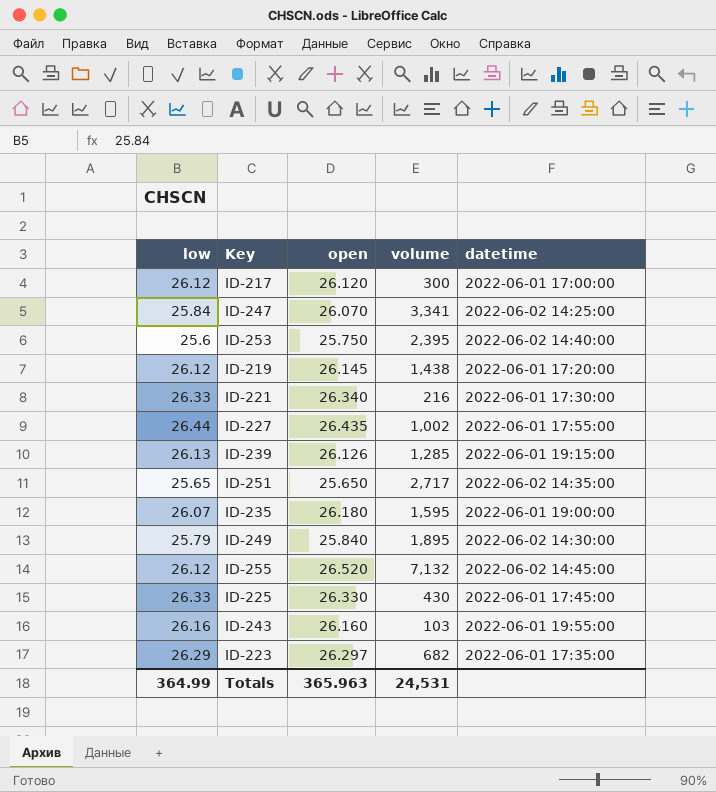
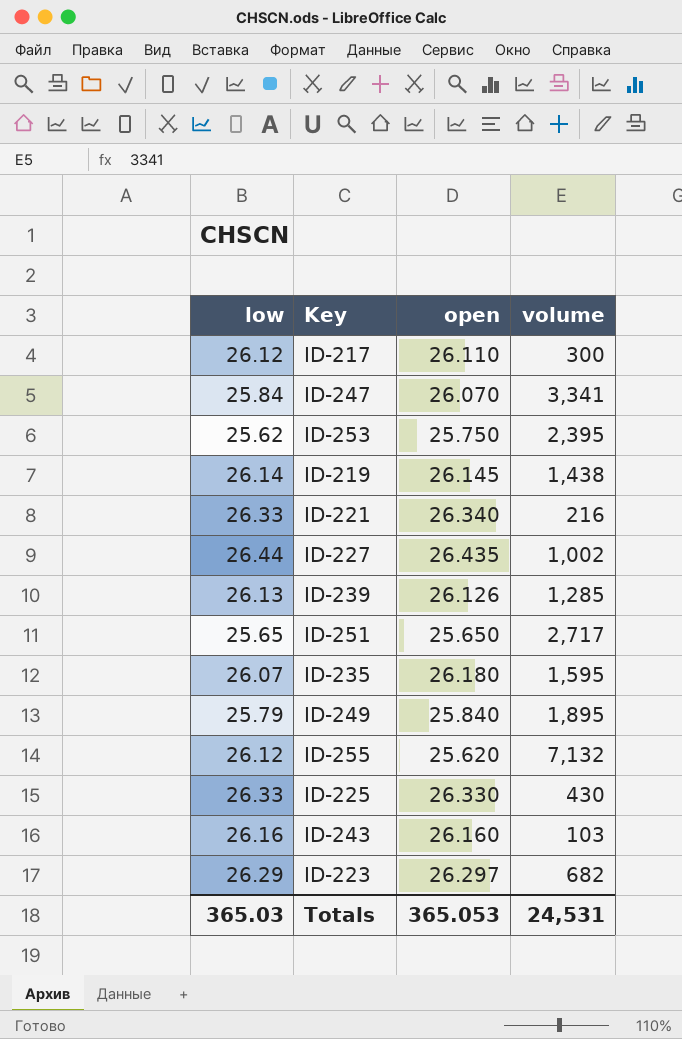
column datetime | position: 5 -> none
ID-217 | open: 26.120 -> 26.110
ID-253 | low: 25.6 -> 25.62
ID-219 | low: 26.12 -> 26.14
ID-255 | open: 26.520 -> 25.620
Totals | low: 364.99 -> 365.03
Totals | open: 365.963 -> 365.053

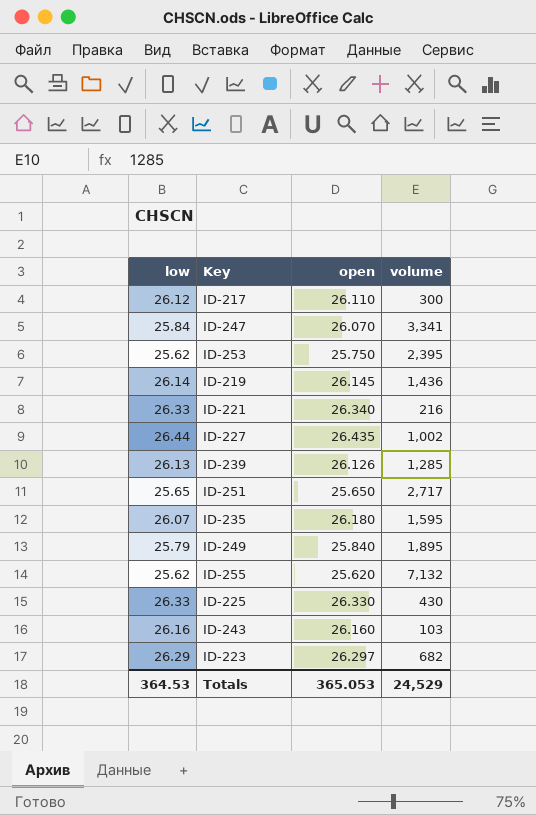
ID-219 | volume: 1,438 -> 1,436
ID-255 | low: 26.12 -> 25.62
Totals | low: 365.03 -> 364.53
Totals | volume: 24,531 -> 24,529

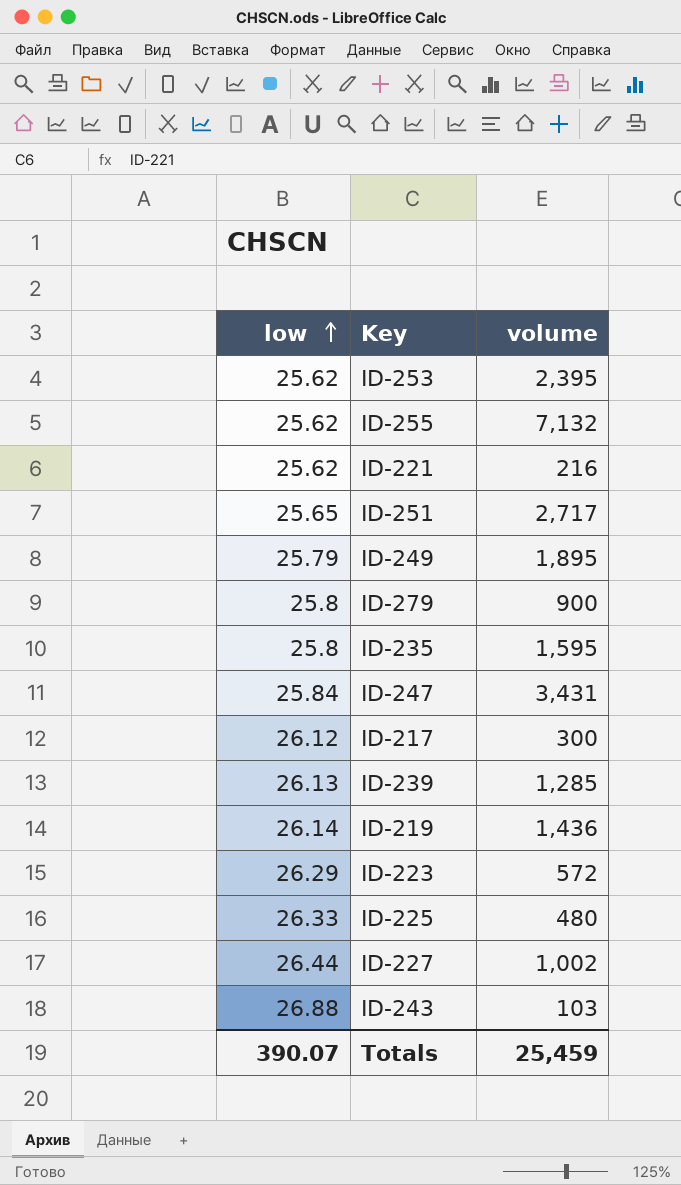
row order: none -> low ascending
column open | position: 3 -> none
ID-221 | low: 26.33 -> 25.62
row ID-279: none -> 25.8 | 900
ID-235 | low: 26.07 -> 25.8
ID-247 | volume: 3,341 -> 3,431
ID-223 | volume: 682 -> 572
ID-225 | volume: 430 -> 480
ID-243 | low: 26.16 -> 26.88
Totals | low: 364.53 -> 390.07
Totals | volume: 24,529 -> 25,459

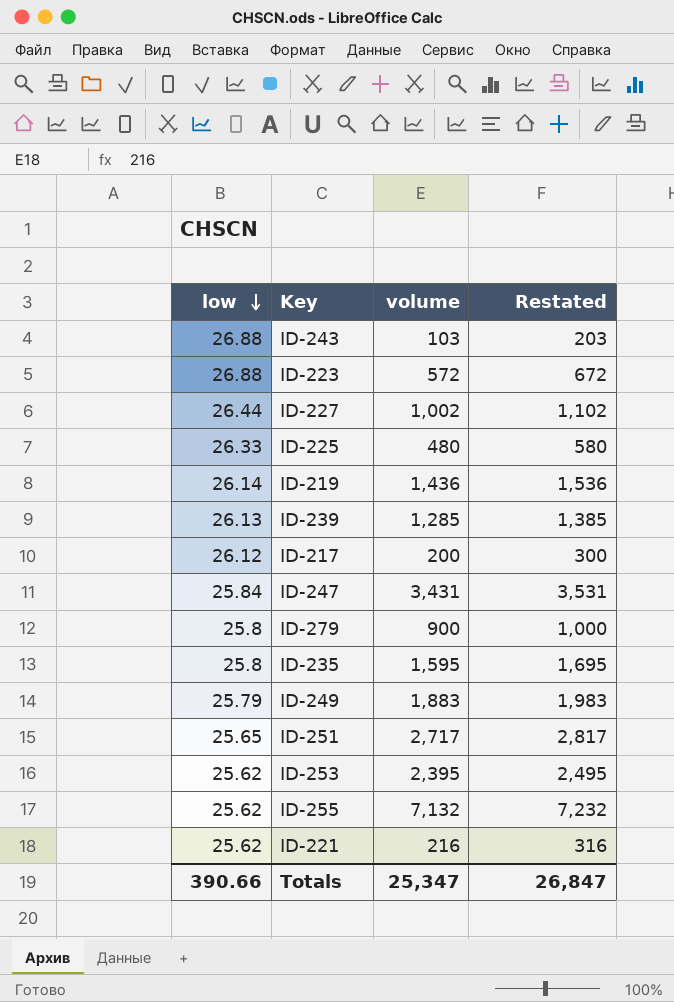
row order: low ascending -> low descending
column Restated | formula: none -> [volume] + 100
ID-223 | low: 26.29 -> 26.88
ID-217 | volume: 300 -> 200
ID-249 | volume: 1,895 -> 1,883
Totals | low: 390.07 -> 390.66
Totals | volume: 25,459 -> 25,347

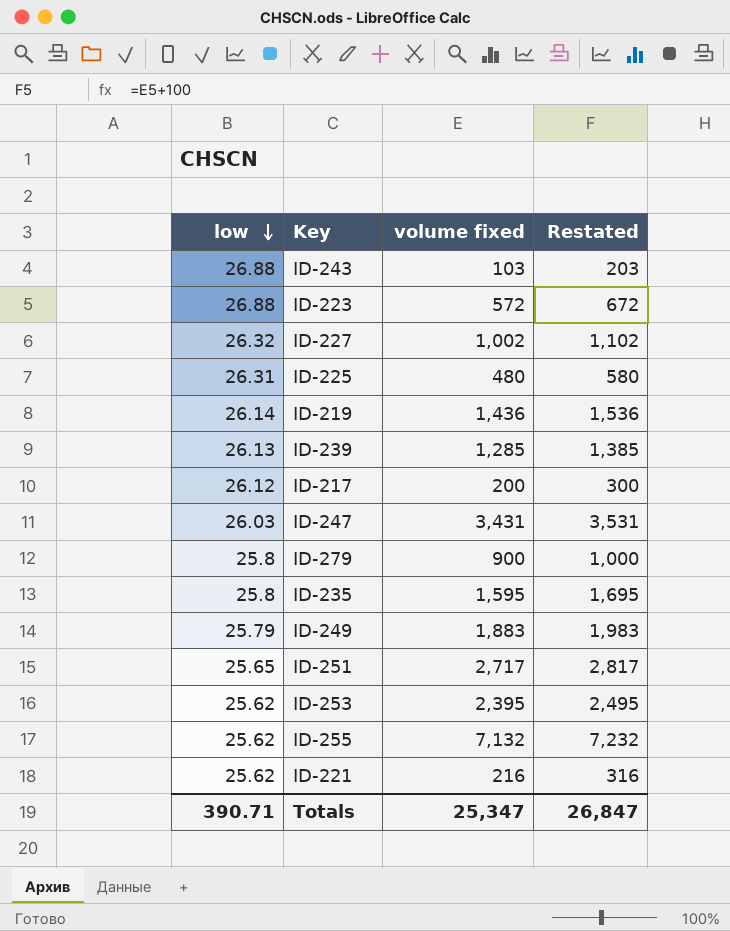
column name: volume -> volume fixed
ID-227 | low: 26.44 -> 26.32
ID-225 | low: 26.33 -> 26.31
ID-247 | low: 25.84 -> 26.03
Totals | low: 390.66 -> 390.71

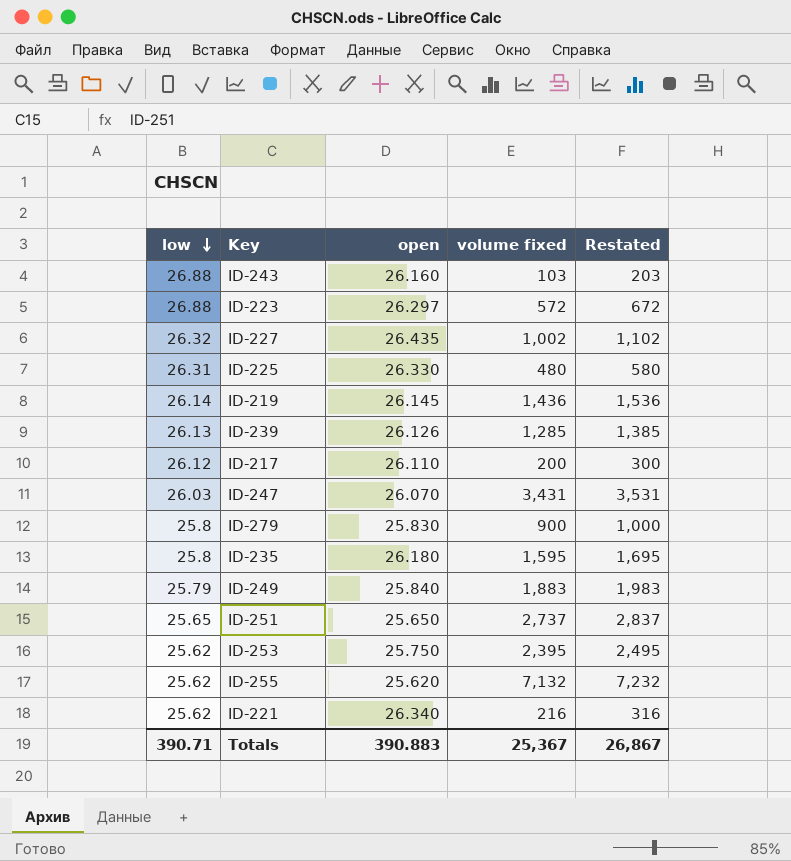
column open | position: none -> 3
ID-251 | volume fixed: 2,717 -> 2,737
ID-251 | Restated: 2,817 -> 2,837
Totals | volume fixed: 25,347 -> 25,367
Totals | Restated: 26,847 -> 26,867

